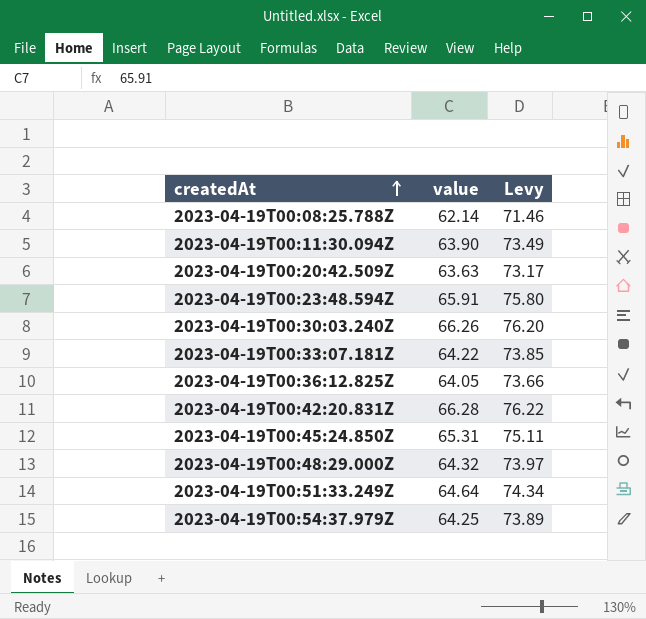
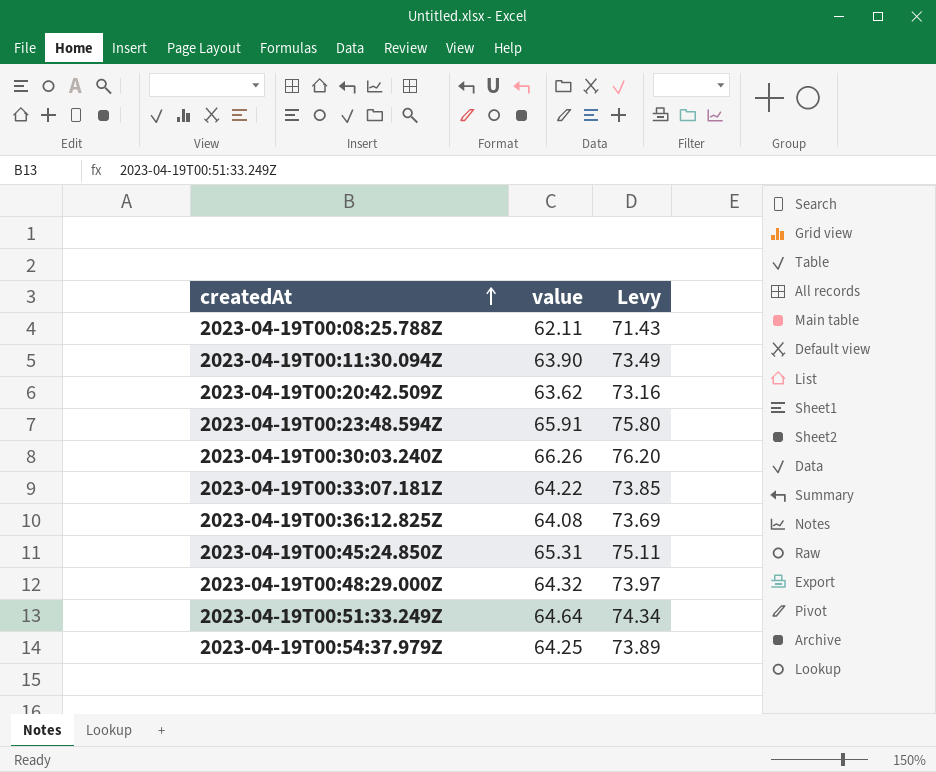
row 2023-04-19T00:42:20.831Z: 66.28 | 76.22 -> none
2023-04-19T00:08:25.788Z | value: 62.14 -> 62.11
2023-04-19T00:08:25.788Z | Levy: 71.46 -> 71.43
2023-04-19T00:20:42.509Z | value: 63.63 -> 63.62
2023-04-19T00:20:42.509Z | Levy: 73.17 -> 73.16
2023-04-19T00:36:12.825Z | value: 64.05 -> 64.08
2023-04-19T00:36:12.825Z | Levy: 73.66 -> 73.69

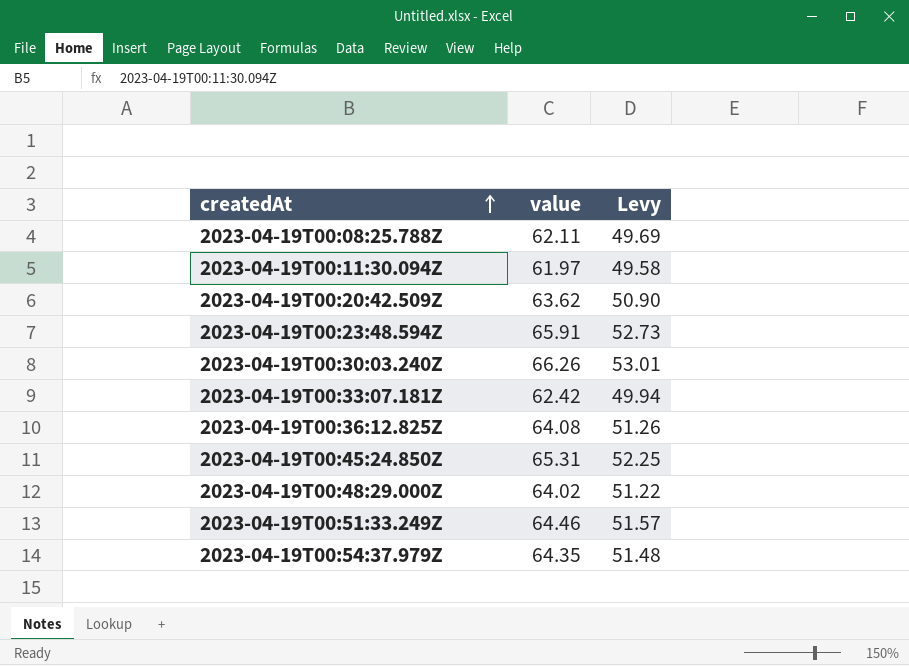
column Levy | formula: [value] * 1.15 -> [value] * 0.8
2023-04-19T00:11:30.094Z | value: 63.90 -> 61.97
2023-04-19T00:33:07.181Z | value: 64.22 -> 62.42
2023-04-19T00:48:29.000Z | value: 64.32 -> 64.02
2023-04-19T00:51:33.249Z | value: 64.64 -> 64.46
2023-04-19T00:54:37.979Z | value: 64.25 -> 64.35

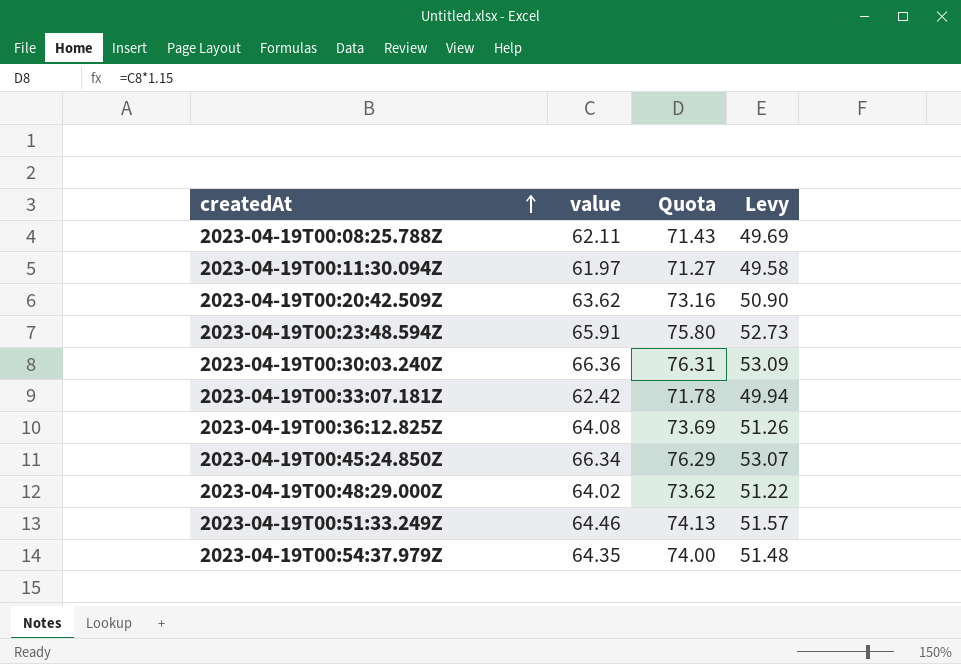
column Quota | formula: none -> [value] * 1.15
2023-04-19T00:30:03.240Z | value: 66.26 -> 66.36
2023-04-19T00:30:03.240Z | Levy: 53.01 -> 53.09
2023-04-19T00:45:24.850Z | value: 65.31 -> 66.34
2023-04-19T00:45:24.850Z | Levy: 52.25 -> 53.07

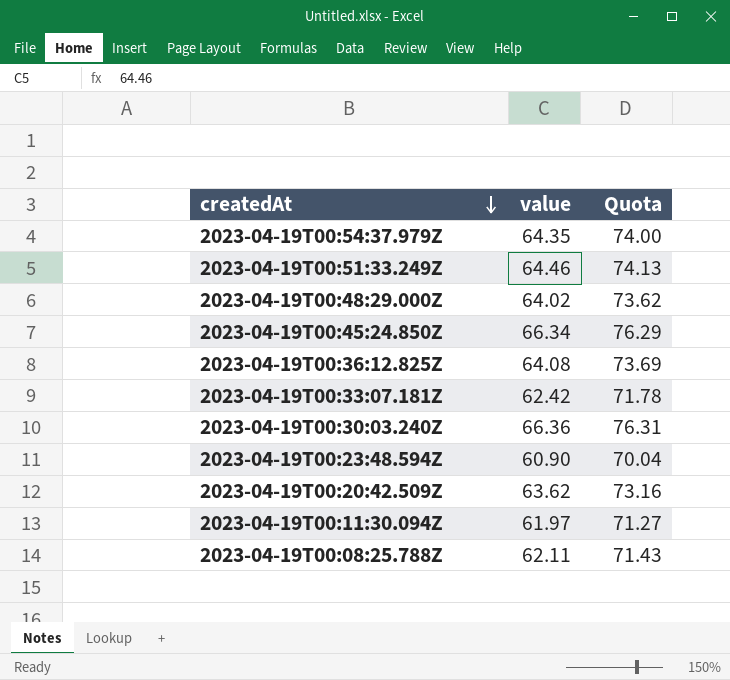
row order: createdAt ascending -> createdAt descending
column Levy | formula: [value] * 0.8 -> none
2023-04-19T00:23:48.594Z | value: 65.91 -> 60.90
2023-04-19T00:23:48.594Z | Quota: 75.80 -> 70.04

